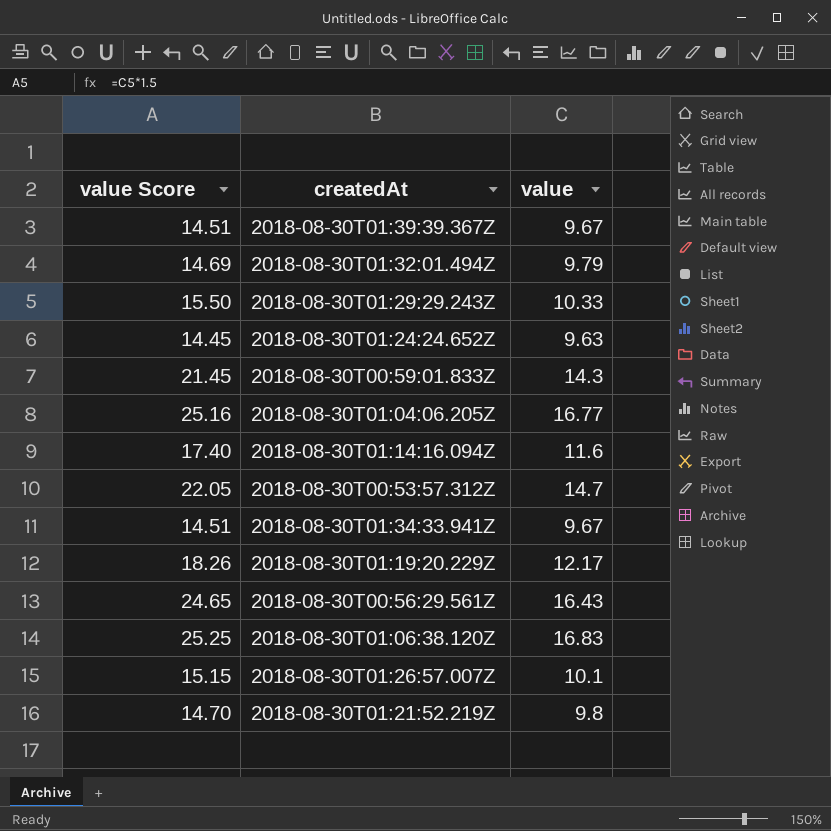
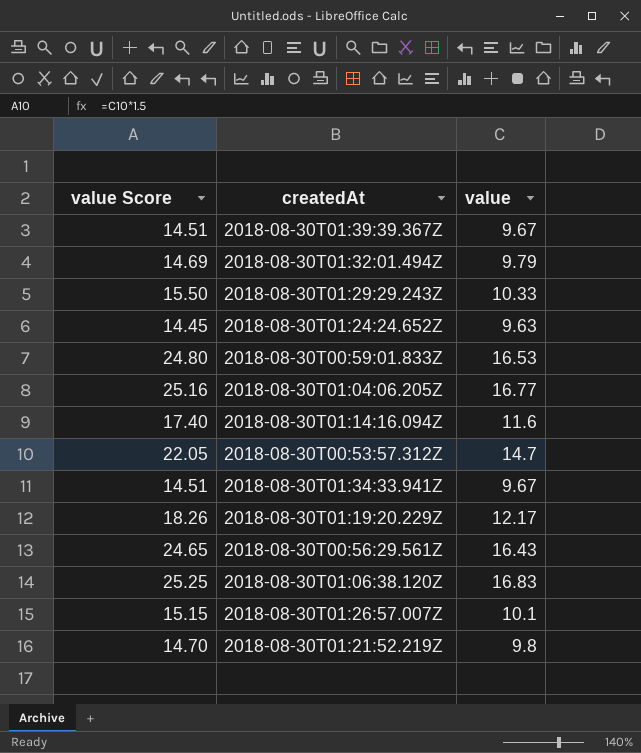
2018-08-30T00:59:01.833Z | value Score: 21.45 -> 24.80
2018-08-30T00:59:01.833Z | value: 14.3 -> 16.53

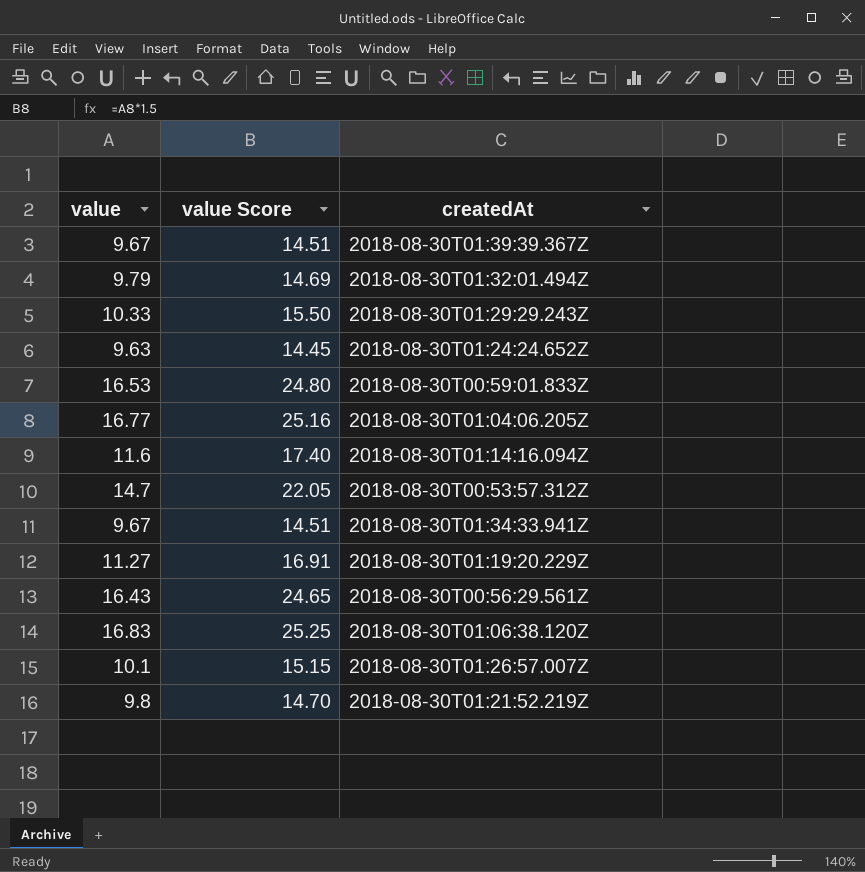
column value | position: 3 -> 1
2018-08-30T01:19:20.229Z | value: 12.17 -> 11.27
2018-08-30T01:19:20.229Z | value Score: 18.26 -> 16.91

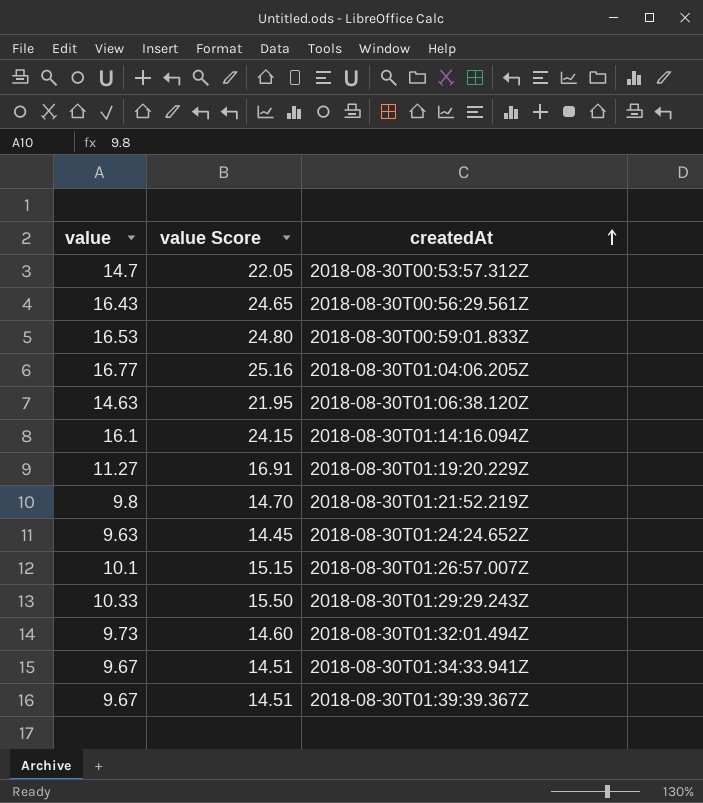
row order: none -> createdAt ascending
2018-08-30T01:06:38.120Z | value: 16.83 -> 14.63
2018-08-30T01:06:38.120Z | value Score: 25.25 -> 21.95
2018-08-30T01:14:16.094Z | value: 11.6 -> 16.1
2018-08-30T01:14:16.094Z | value Score: 17.40 -> 24.15
2018-08-30T01:32:01.494Z | value: 9.79 -> 9.73
2018-08-30T01:32:01.494Z | value Score: 14.69 -> 14.60

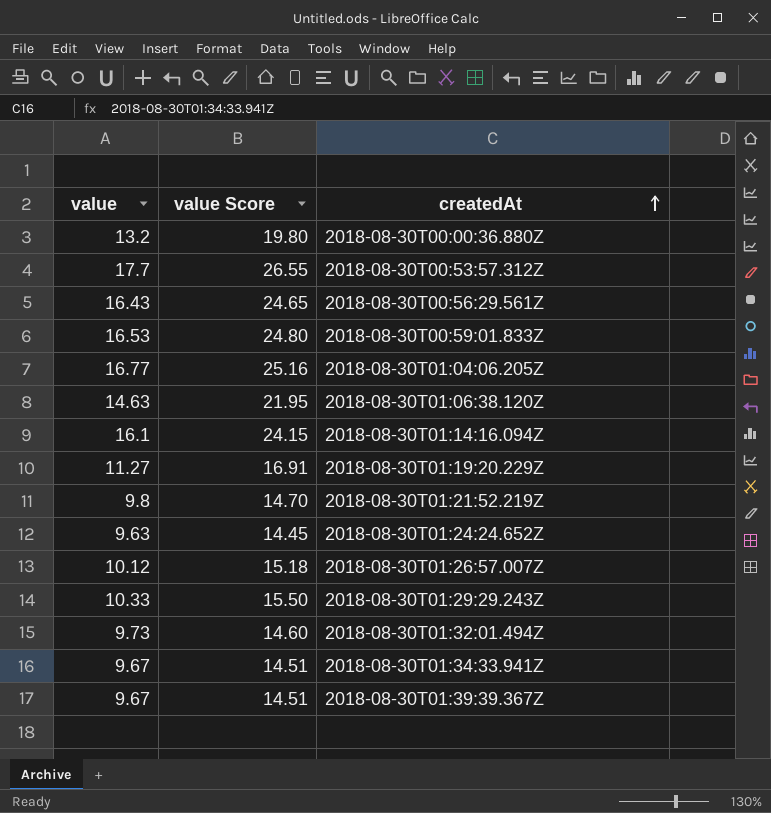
row 2018-08-30T00:00:36.880Z: none -> 13.2 | 19.80
2018-08-30T00:53:57.312Z | value: 14.7 -> 17.7
2018-08-30T00:53:57.312Z | value Score: 22.05 -> 26.55
2018-08-30T01:26:57.007Z | value: 10.1 -> 10.12
2018-08-30T01:26:57.007Z | value Score: 15.15 -> 15.18

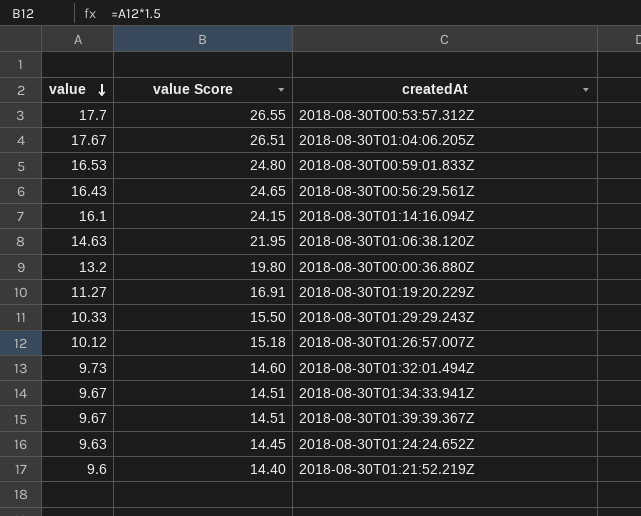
row order: createdAt ascending -> value descending
2018-08-30T01:04:06.205Z | value: 16.77 -> 17.67
2018-08-30T01:04:06.205Z | value Score: 25.16 -> 26.51
2018-08-30T01:21:52.219Z | value: 9.8 -> 9.6
2018-08-30T01:21:52.219Z | value Score: 14.70 -> 14.40

